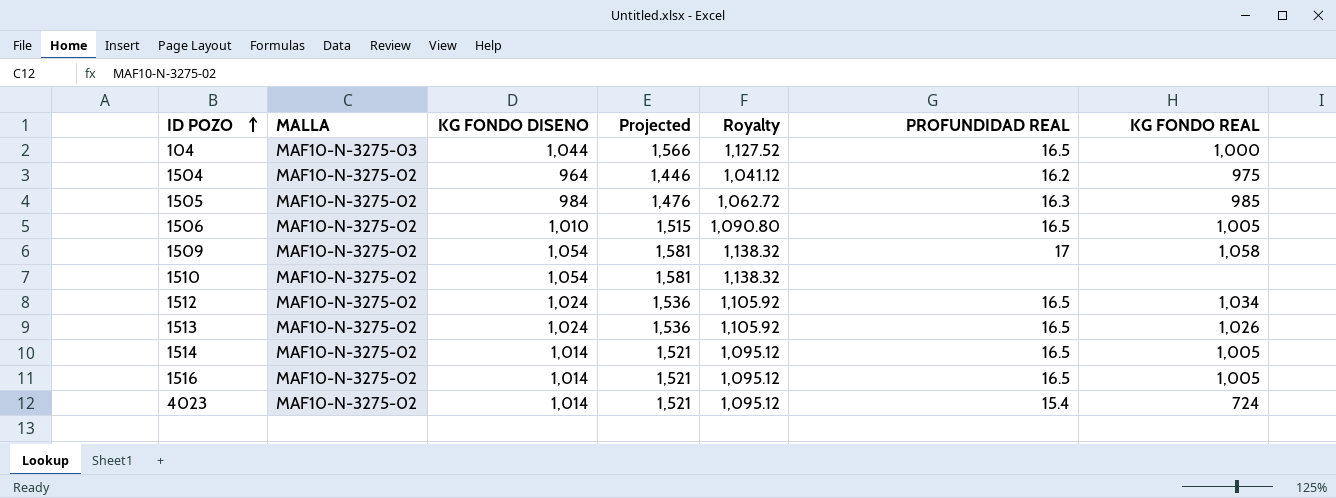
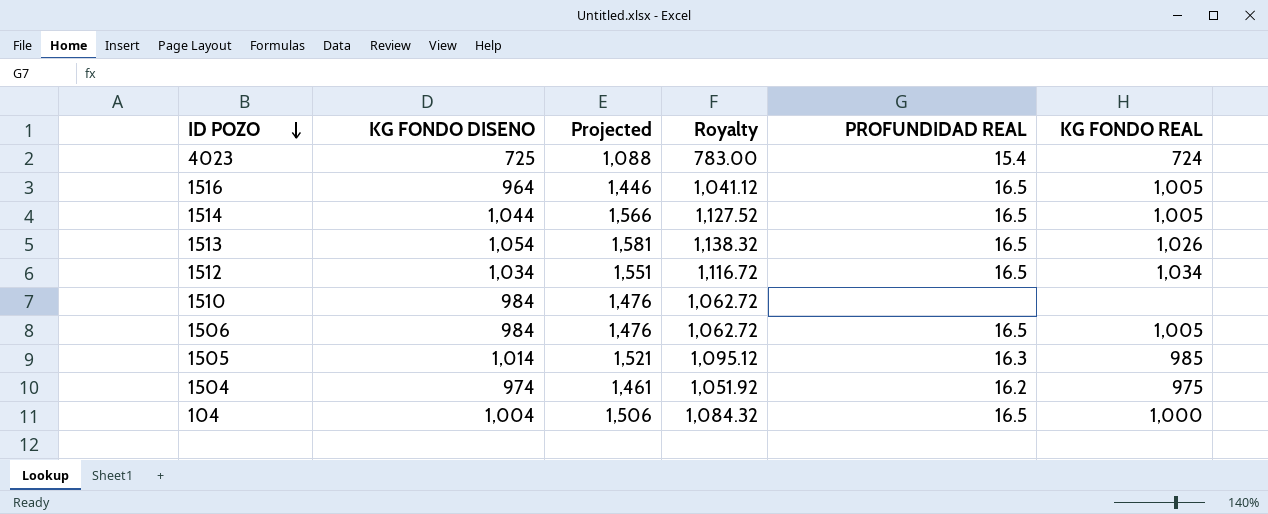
row order: ID POZO ascending -> ID POZO descending
column MALLA | position: 2 -> none
row 1509: MAF10-N-3275-02 | 1,054 | 1,581 | 1,138.32 | 17 | 1,058 -> none
4023 | KG FONDO DISENO: 1,014 -> 725
4023 | Projected: 1,521 -> 1,088
4023 | Royalty: 1,095.12 -> 783.00
1516 | KG FONDO DISENO: 1,014 -> 964
1516 | Projected: 1,521 -> 1,446
1516 | Royalty: 1,095.12 -> 1,041.12
1514 | KG FONDO DISENO: 1,014 -> 1,044
1514 | Projected: 1,521 -> 1,566
1514 | Royalty: 1,095.12 -> 1,127.52
1513 | KG FONDO DISENO: 1,024 -> 1,054
1513 | Projected: 1,536 -> 1,581
1513 | Royalty: 1,105.92 -> 1,138.32
1512 | KG FONDO DISENO: 1,024 -> 1,034
1512 | Projected: 1,536 -> 1,551
1512 | Royalty: 1,105.92 -> 1,116.72
1510 | KG FONDO DISENO: 1,054 -> 984
1510 | Projected: 1,581 -> 1,476
1510 | Royalty: 1,138.32 -> 1,062.72
1506 | KG FONDO DISENO: 1,010 -> 984
1506 | Projected: 1,515 -> 1,476
1506 | Royalty: 1,090.80 -> 1,062.72
1505 | KG FONDO DISENO: 984 -> 1,014
1505 | Projected: 1,476 -> 1,521
1505 | Royalty: 1,062.72 -> 1,095.12
1504 | KG FONDO DISENO: 964 -> 974
1504 | Projected: 1,446 -> 1,461
1504 | Royalty: 1,041.12 -> 1,051.92
104 | KG FONDO DISENO: 1,044 -> 1,004
104 | Projected: 1,566 -> 1,506
104 | Royalty: 1,127.52 -> 1,084.32

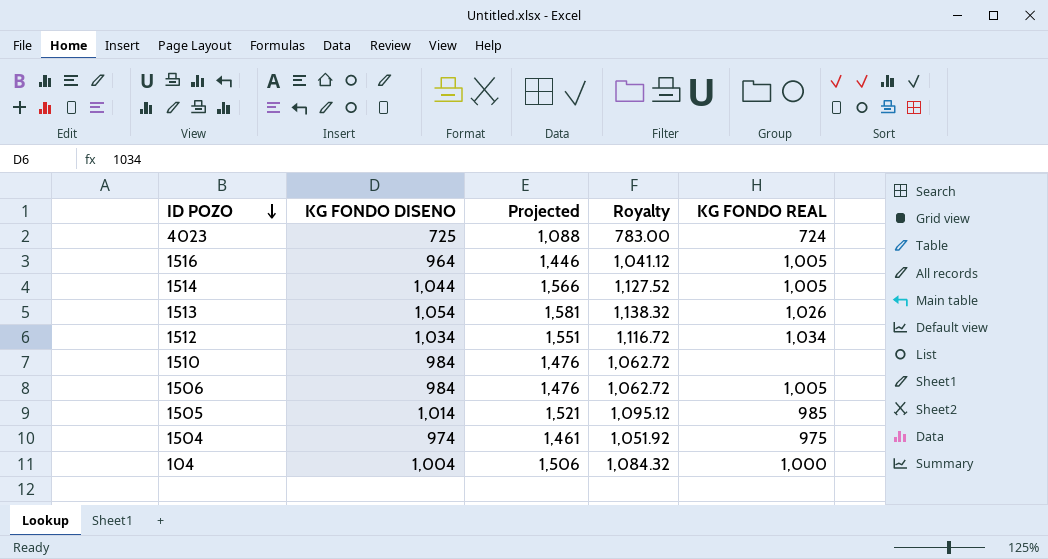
column PROFUNDIDAD REAL | position: 5 -> none

